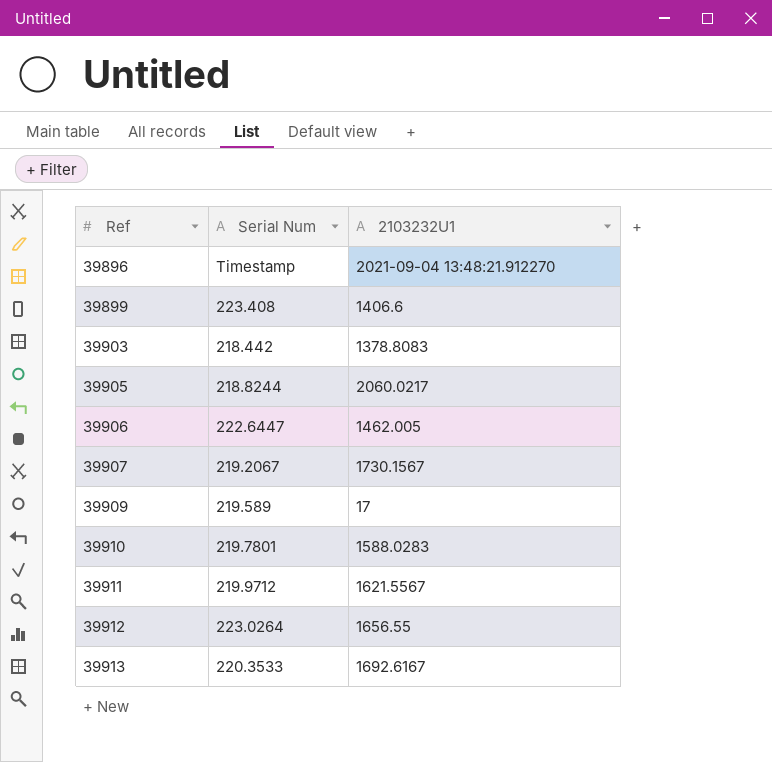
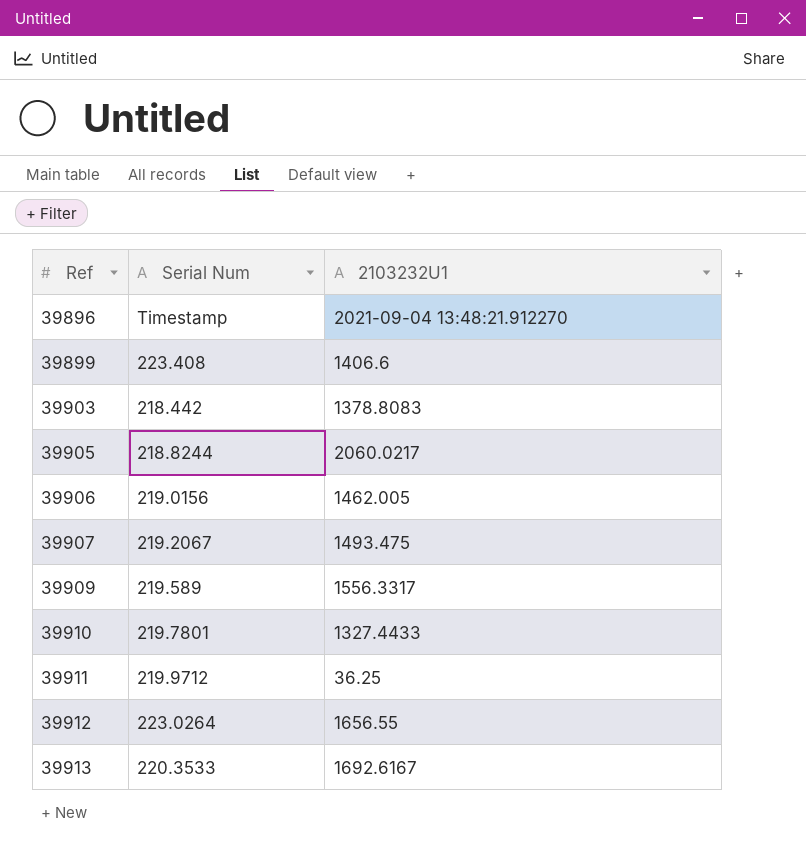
39906 | Serial Num: 222.6447 -> 219.0156
39907 | 2103232U1: 1730.1567 -> 1493.475
39909 | 2103232U1: 17 -> 1556.3317
39910 | 2103232U1: 1588.0283 -> 1327.4433
39911 | 2103232U1: 1621.5567 -> 36.25

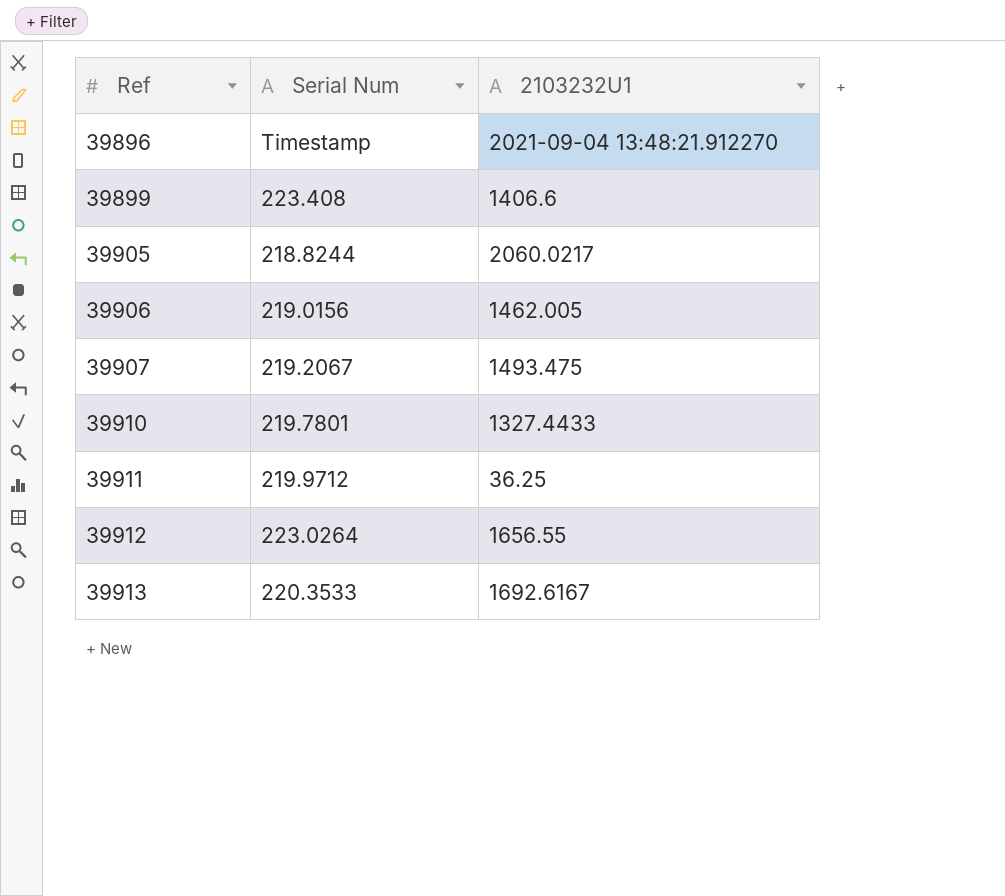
row 39903: 218.442 | 1378.8083 -> none
row 39909: 219.589 | 1556.3317 -> none

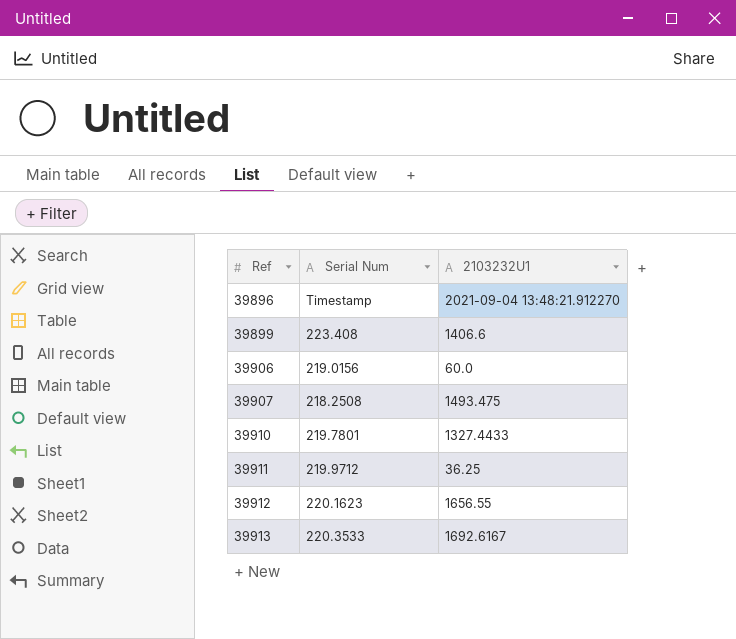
row 39905: 218.8244 | 2060.0217 -> none
39906 | 2103232U1: 1462.005 -> 60.0
39907 | Serial Num: 219.2067 -> 218.2508
39912 | Serial Num: 223.0264 -> 220.1623

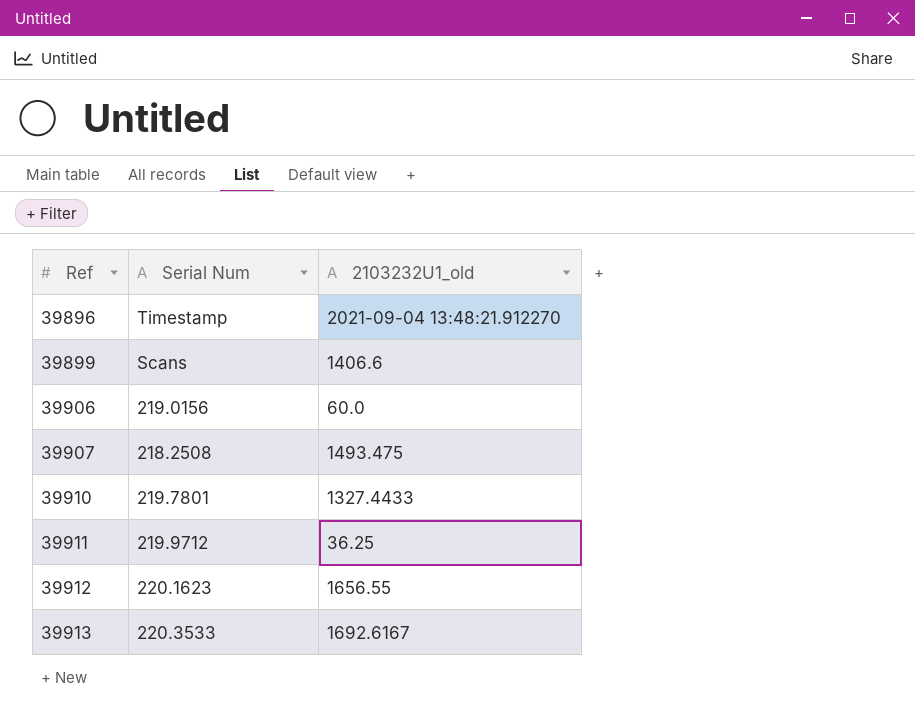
column name: 2103232U1 -> 2103232U1_old
39899 | Serial Num: 223.408 -> Scans

